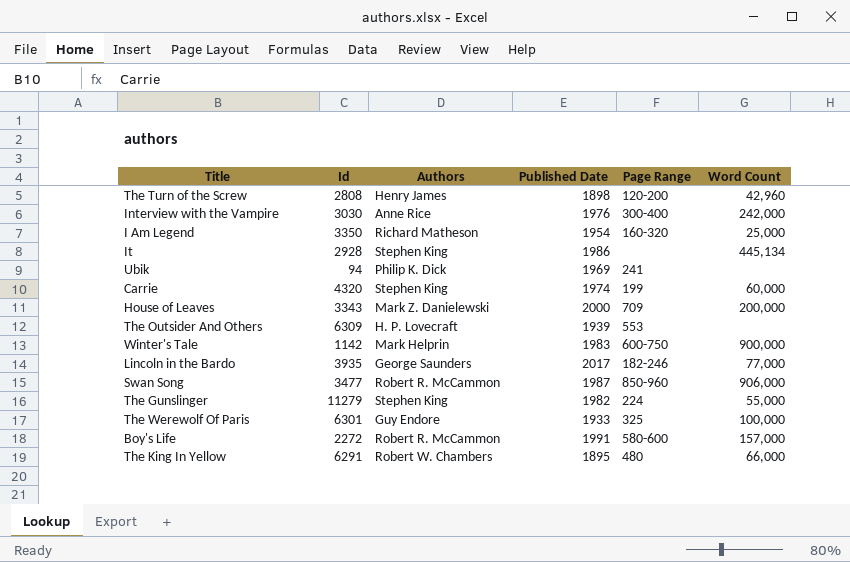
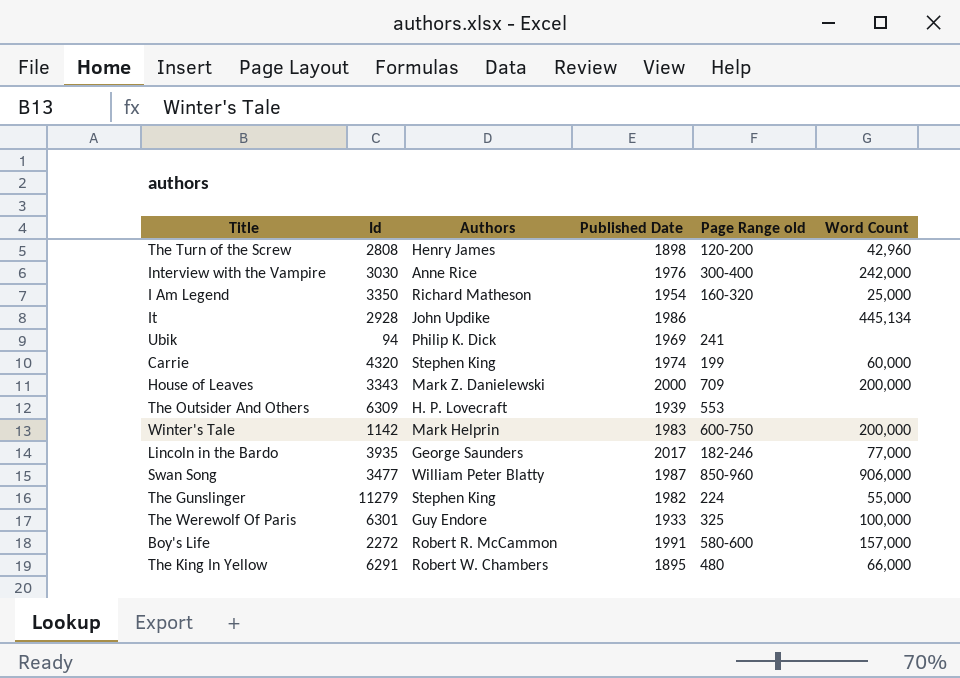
column name: Page Range -> Page Range old
It | Authors: Stephen King -> John Updike
Winter's Tale | Word Count: 900,000 -> 200,000
Swan Song | Authors: Robert R. McCammon -> William Peter Blatty

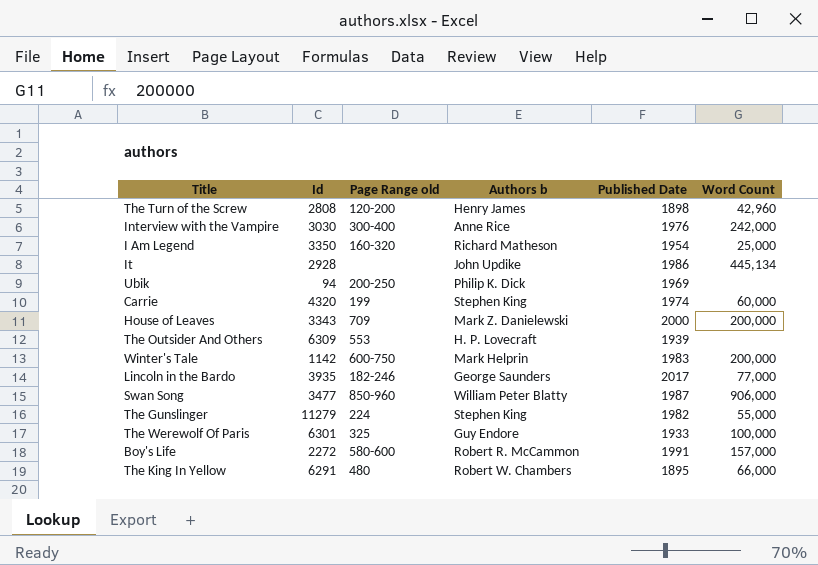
column Page Range old | position: 5 -> 3
column name: Authors -> Authors b
Ubik | Page Range old: 241 -> 200-250

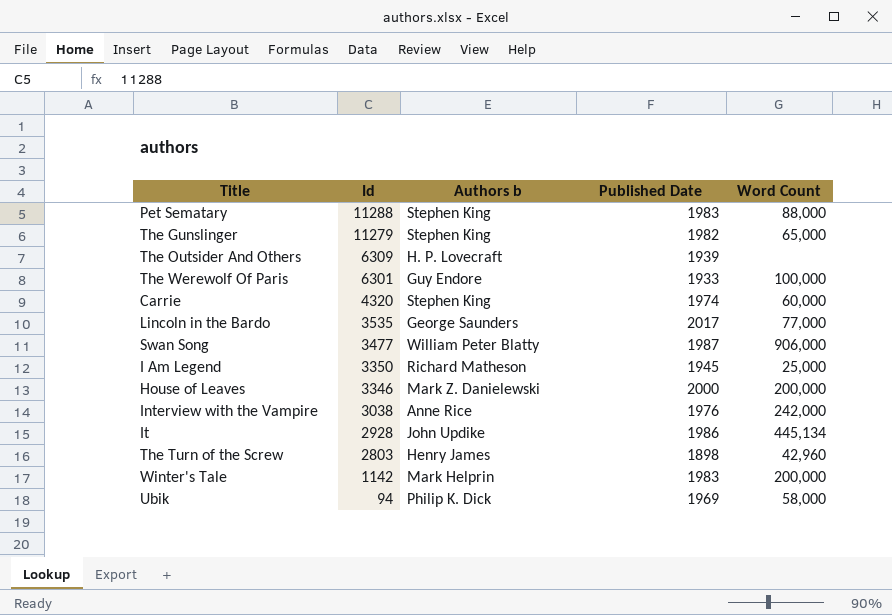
row order: none -> Id descending
column Page Range old | position: 3 -> none
row Boy's Life: 2272 | 580-600 | Robert R. McCammon | 1991 | 157,000 -> none
row The King In Yellow: 6291 | 480 | Robert W. Chambers | 1895 | 66,000 -> none
row Pet Sematary: none -> 11288 | Stephen King | 1983 | 88,000
The Gunslinger | Word Count: 55,000 -> 65,000
Lincoln in the Bardo | Id: 3935 -> 3535
I Am Legend | Published Date: 1954 -> 1945
House of Leaves | Id: 3343 -> 3346
Interview with the Vampire | Id: 3030 -> 3038
The Turn of the Screw | Id: 2808 -> 2803
Ubik | Word Count: none -> 58,000

